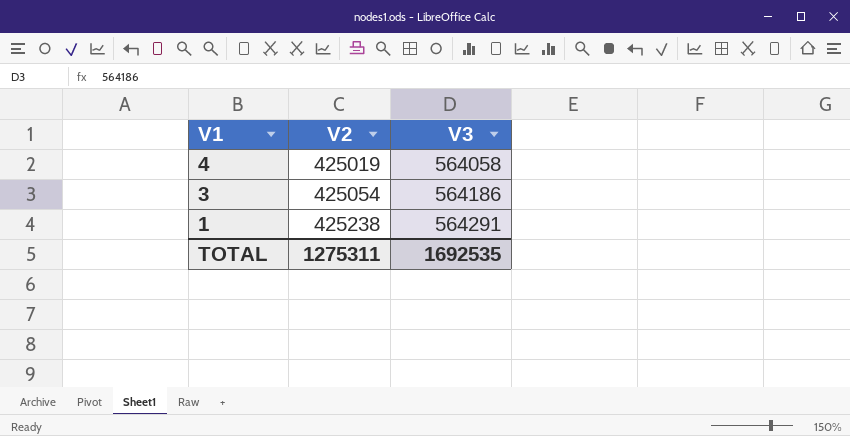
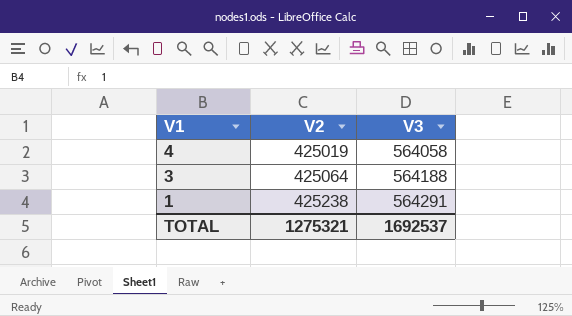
3 | V2: 425054 -> 425064
3 | V3: 564186 -> 564188
TOTAL | V2: 1275311 -> 1275321
TOTAL | V3: 1692535 -> 1692537

